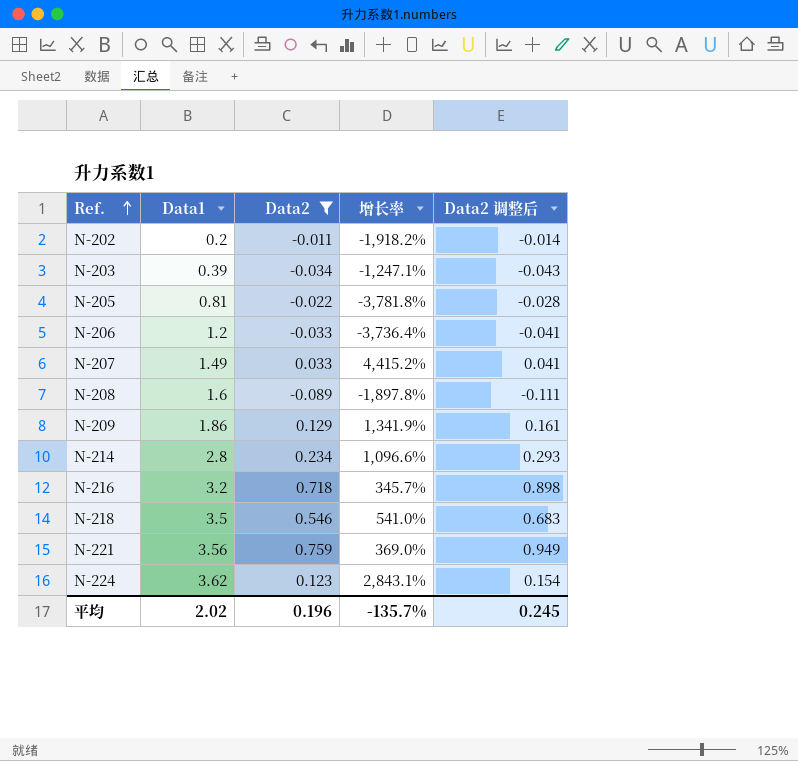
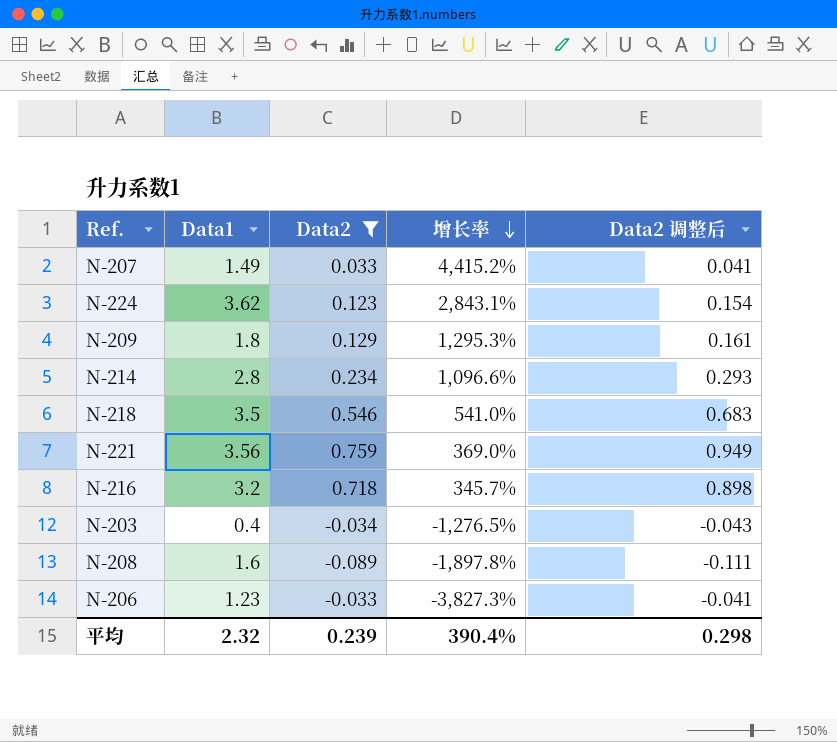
row order: Ref. ascending -> 增长率 descending
row N-202: 0.2 | -0.011 | -1,918.2% | -0.014 -> none
row N-205: 0.81 | -0.022 | -3,781.8% | -0.028 -> none
N-209 | Data1: 1.86 -> 1.8
N-209 | 增长率: 1,341.9% -> 1,295.3%
N-203 | Data1: 0.39 -> 0.4
N-203 | 增长率: -1,247.1% -> -1,276.5%
N-206 | Data1: 1.2 -> 1.23
N-206 | 增长率: -3,736.4% -> -3,827.3%
平均 | Data1: 2.02 -> 2.32
平均 | Data2: 0.196 -> 0.239
平均 | 增长率: -135.7% -> 390.4%
平均 | Data2 调整后: 0.245 -> 0.298

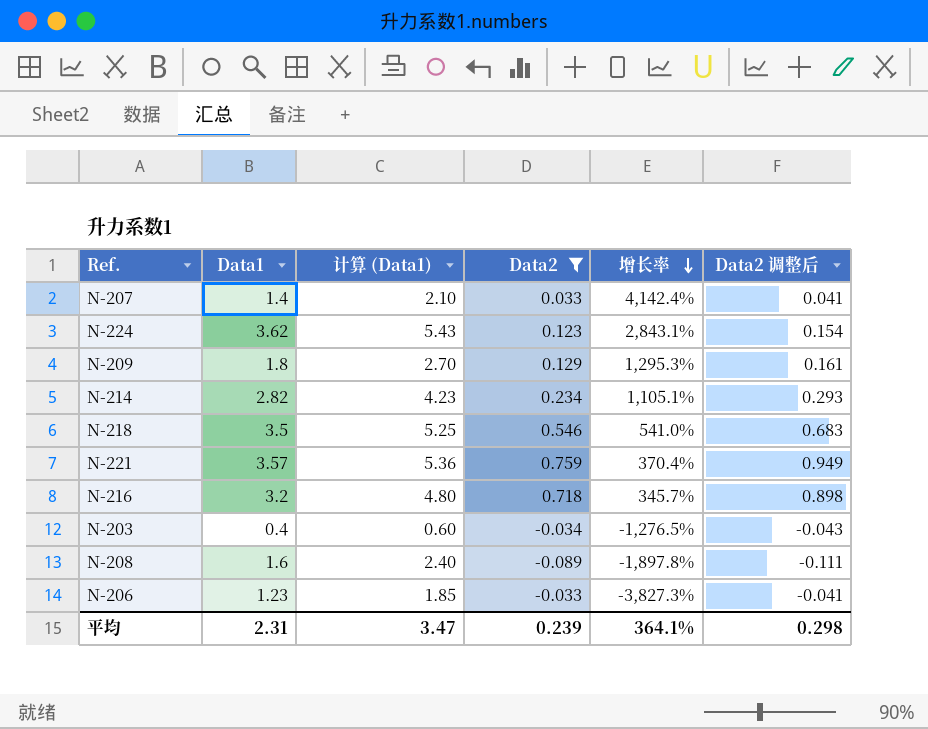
column 计算 (Data1) | formula: none -> [Data1] * 1.5
N-207 | Data1: 1.49 -> 1.4
N-207 | 增长率: 4,415.2% -> 4,142.4%
N-214 | Data1: 2.8 -> 2.82
N-214 | 增长率: 1,096.6% -> 1,105.1%
N-221 | Data1: 3.56 -> 3.57
N-221 | 增长率: 369.0% -> 370.4%
平均 | Data1: 2.32 -> 2.31
平均 | 增长率: 390.4% -> 364.1%

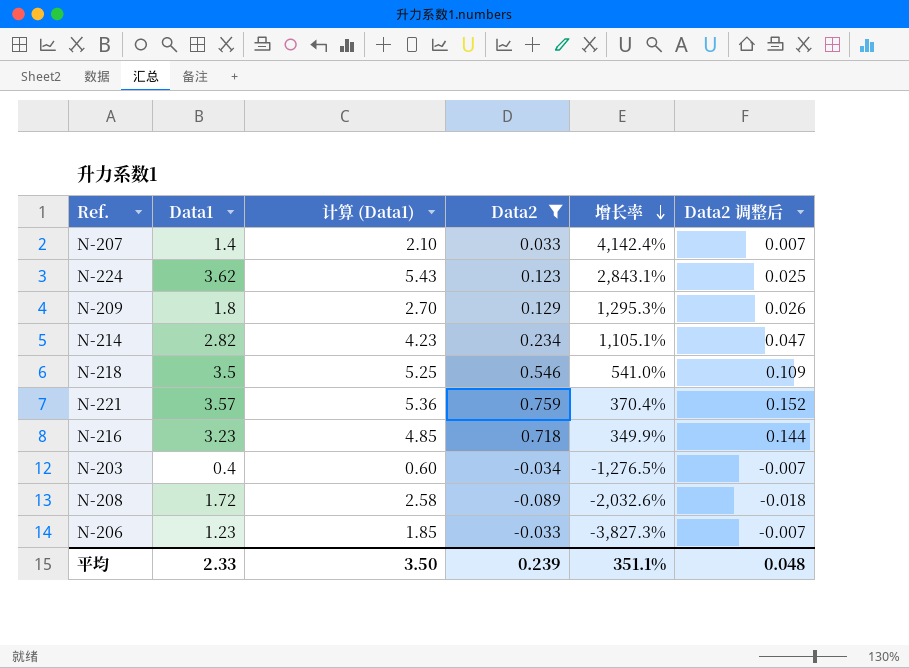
column Data2 调整后 | formula: [Data2] * 1.25 -> [Data2] * 0.2
N-216 | Data1: 3.2 -> 3.23
N-216 | 计算 (Data1): 4.80 -> 4.85
N-216 | 增长率: 345.7% -> 349.9%
N-208 | Data1: 1.6 -> 1.72
N-208 | 计算 (Data1): 2.40 -> 2.58
N-208 | 增长率: -1,897.8% -> -2,032.6%
平均 | Data1: 2.31 -> 2.33
平均 | 计算 (Data1): 3.47 -> 3.50
平均 | 增长率: 364.1% -> 351.1%
平均 | Data2 调整后: 0.298 -> 0.048

